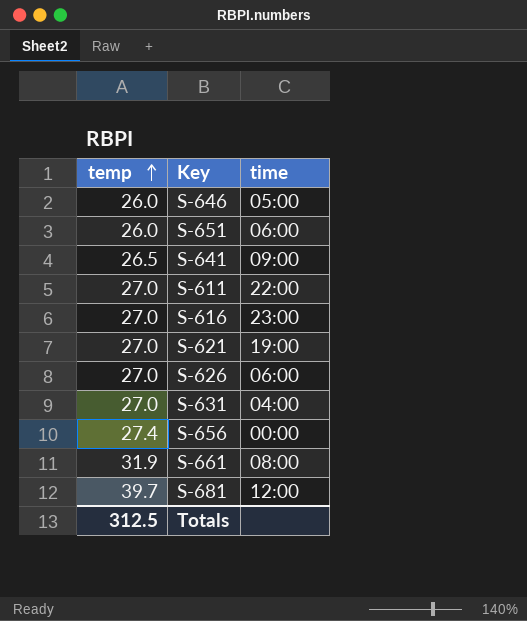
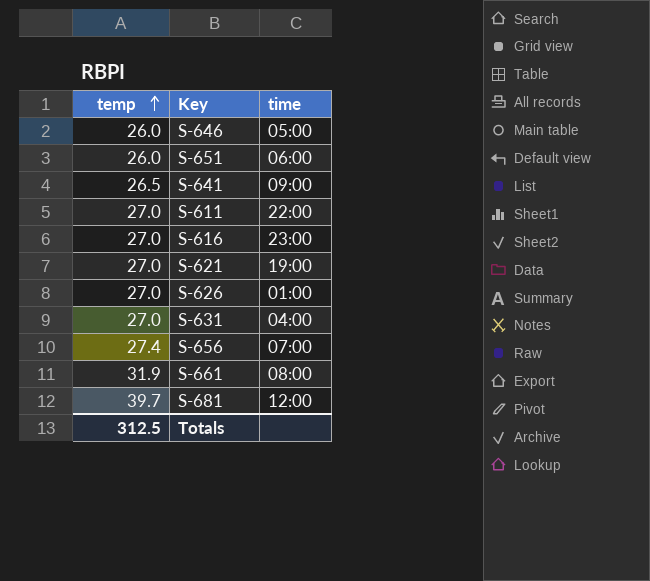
S-626 | time: 06:00 -> 01:00
S-656 | time: 00:00 -> 07:00

